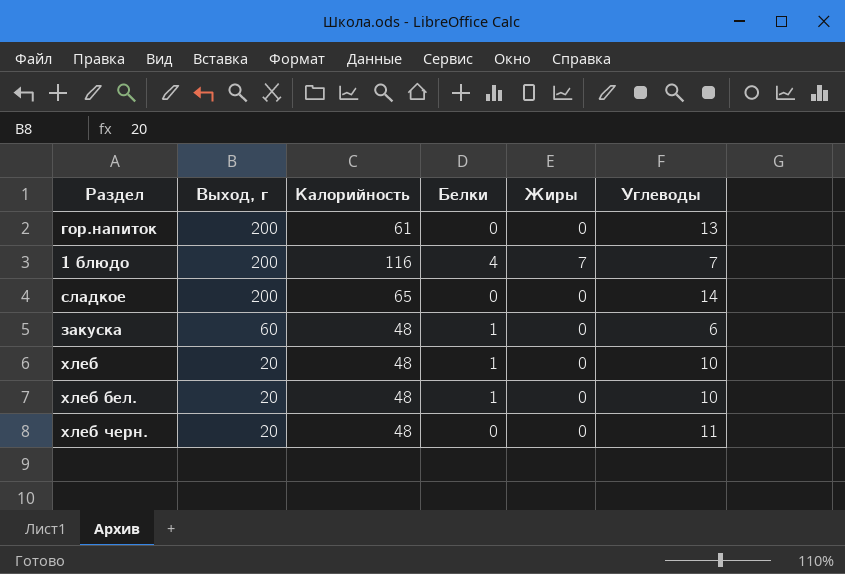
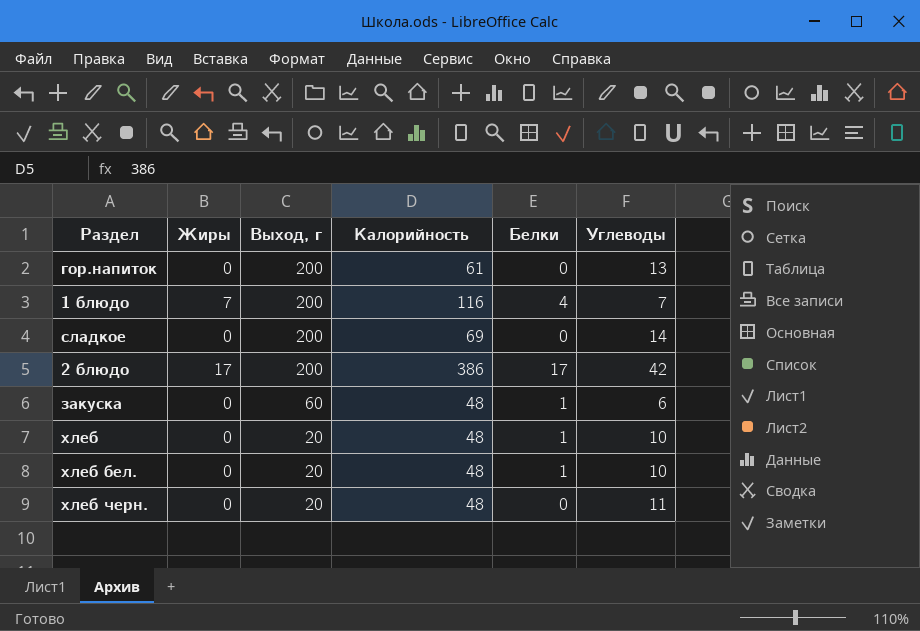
column Жиры | position: 5 -> 2
сладкое | Калорийность: 65 -> 69
row 2 блюдо: none -> 17 | 200 | 386 | 17 | 42

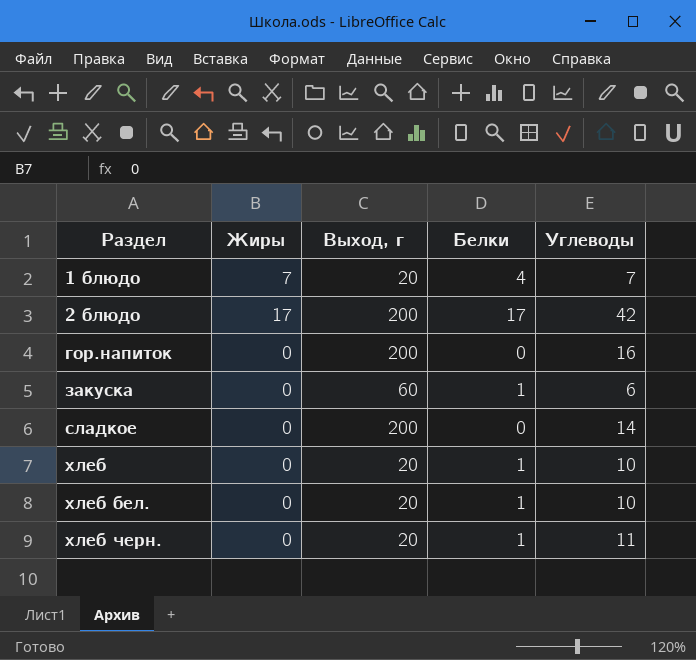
row order: Выход, г descending -> Раздел ascending
column Калорийность | position: 4 -> none
1 блюдо | Выход, г: 200 -> 20
гор.напиток | Углеводы: 13 -> 16
хлеб черн. | Белки: 0 -> 1

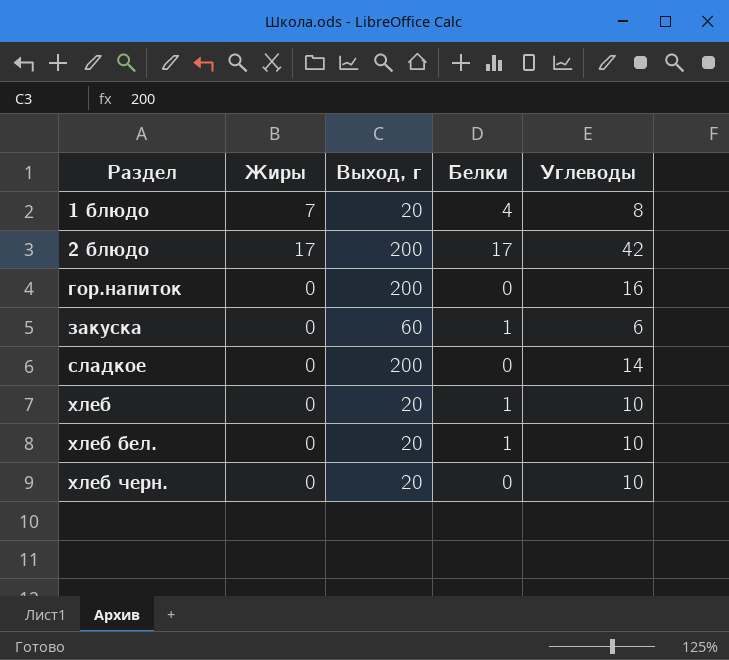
1 блюдо | Углеводы: 7 -> 8
хлеб черн. | Белки: 1 -> 0
хлеб черн. | Углеводы: 11 -> 10

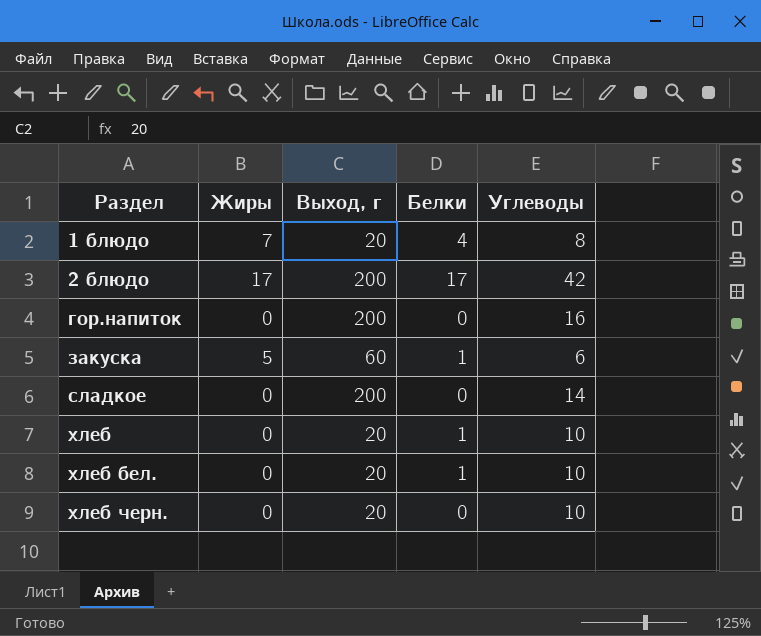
закуска | Жиры: 0 -> 5

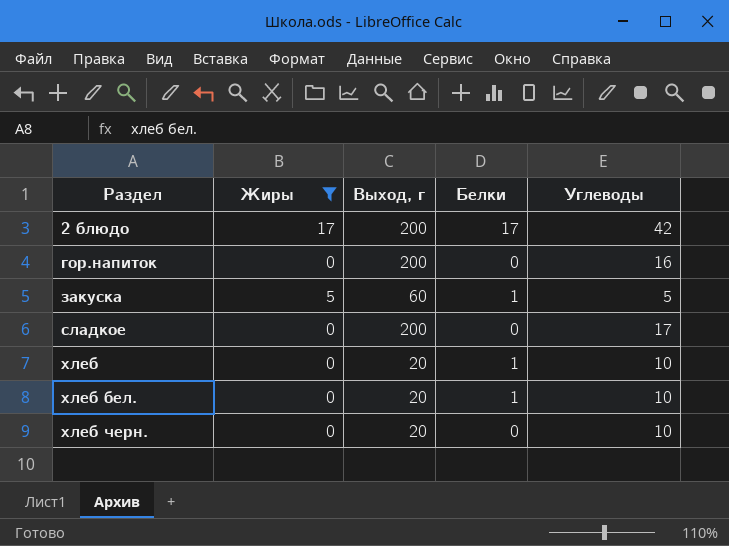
filter: none -> Жиры != 7
закуска | Углеводы: 6 -> 5
сладкое | Углеводы: 14 -> 17

